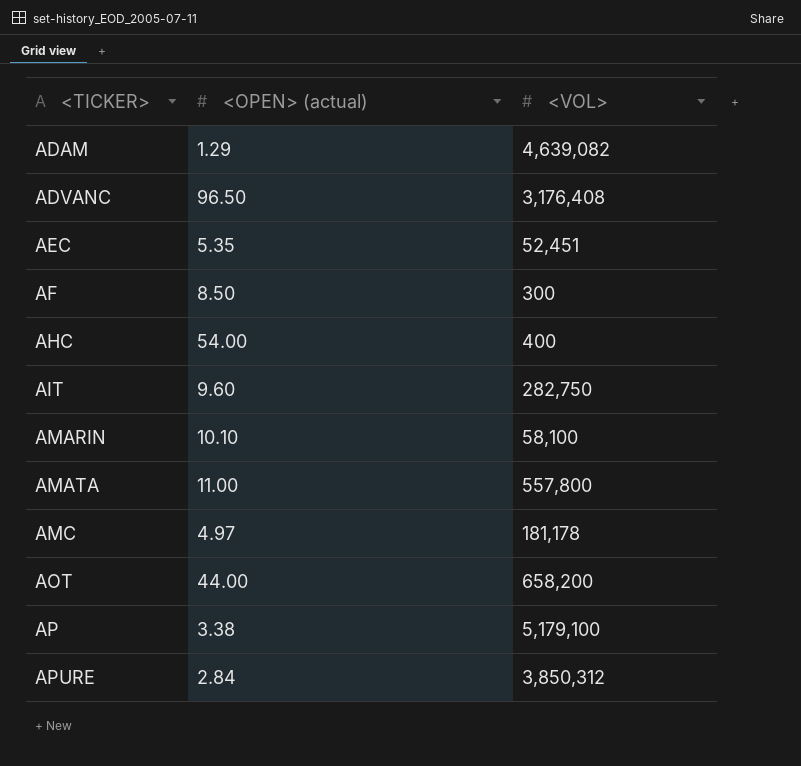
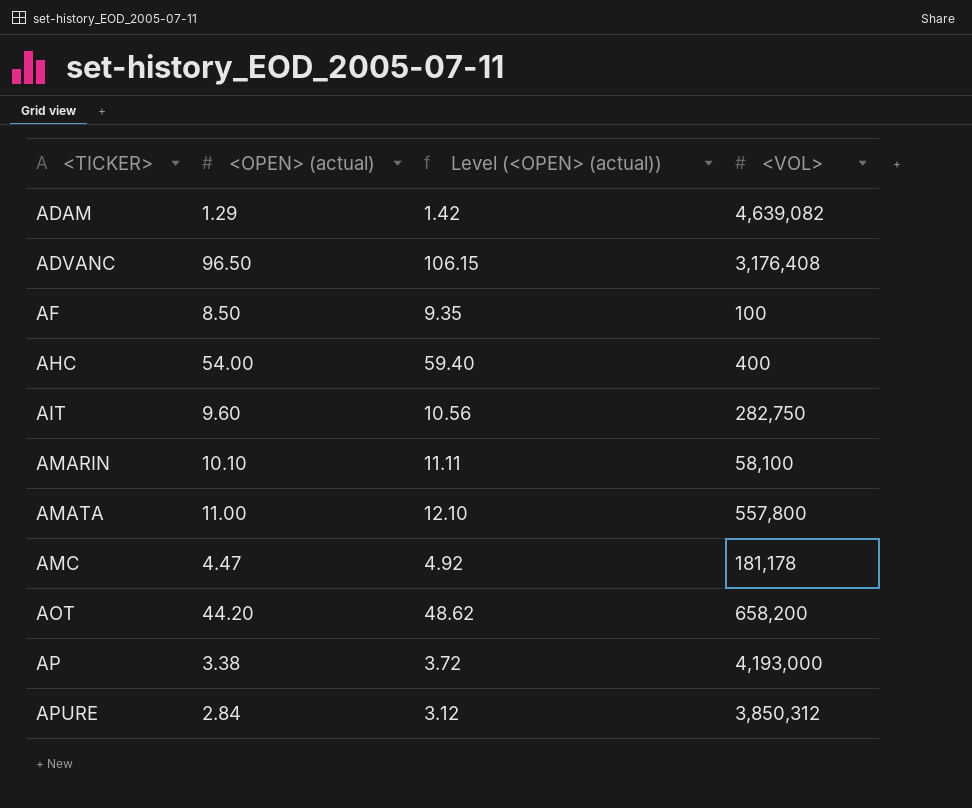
column Level (<OPEN> (actual)) | formula: none -> [<OPEN> (actual)] * 1.1
row AEC: 5.35 | 52,451 -> none
AF | <VOL>: 300 -> 100
AMC | <OPEN> (actual): 4.97 -> 4.47
AOT | <OPEN> (actual): 44.00 -> 44.20
AP | <VOL>: 5,179,100 -> 4,193,000

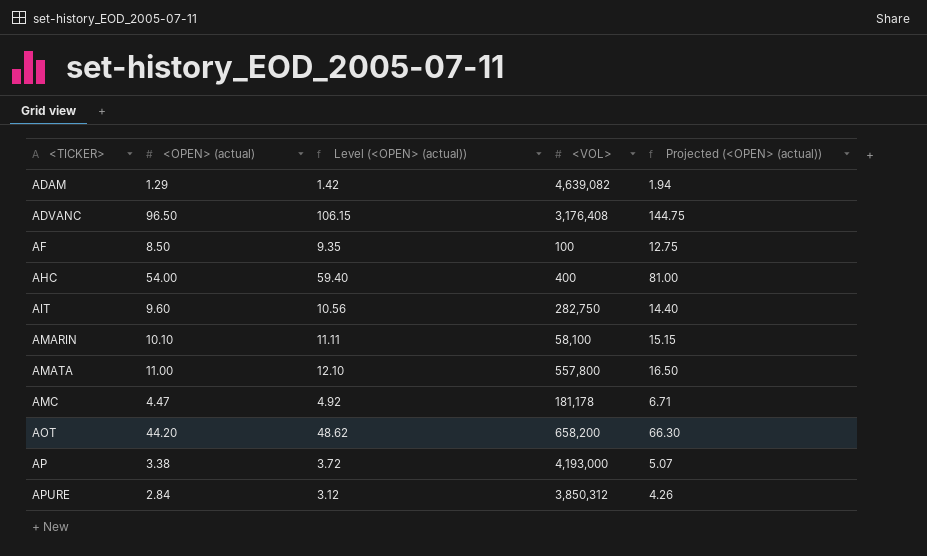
column Projected (<OPEN> (actual)) | formula: none -> [<OPEN> (actual)] * 1.5

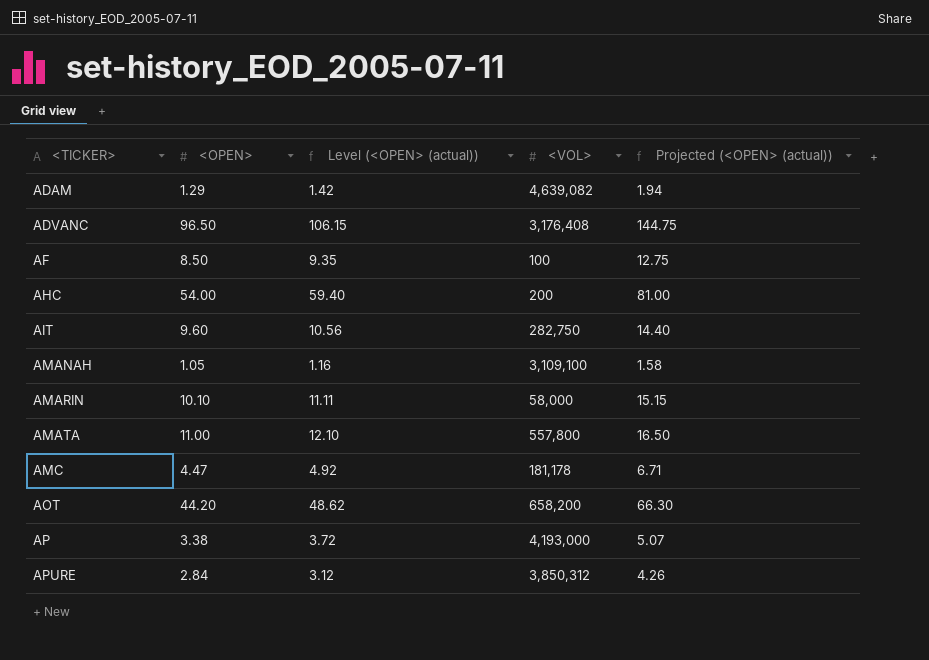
column name: <OPEN> (actual) -> <OPEN>
AHC | <VOL>: 400 -> 200
row AMANAH: none -> 1.05 | 1.16 | 3,109,100 | 1.58
AMARIN | <VOL>: 58,100 -> 58,000

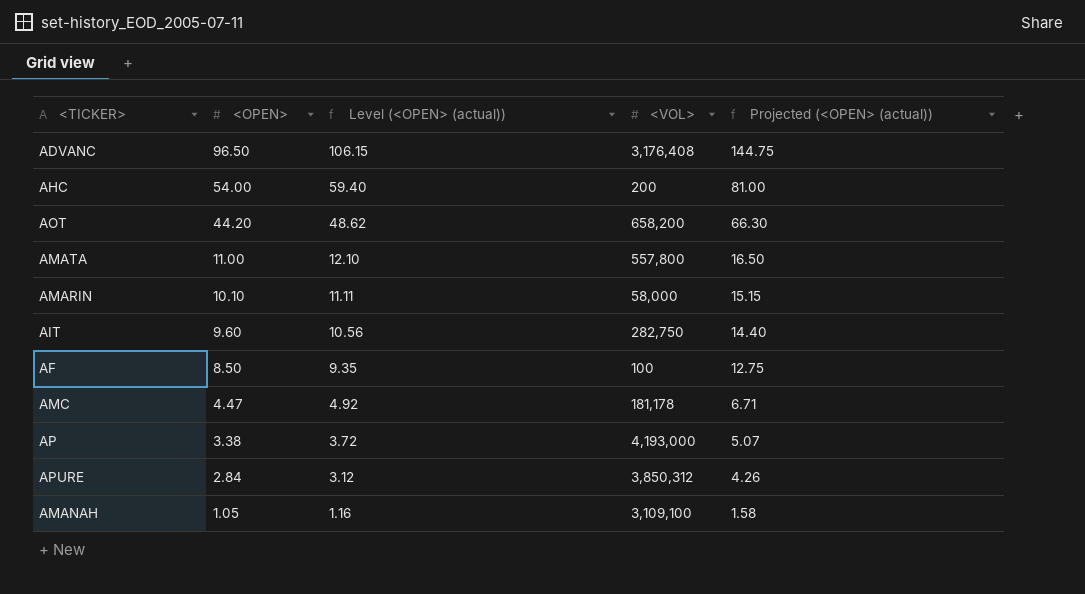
row order: <TICKER> ascending -> <OPEN> descending
row ADAM: 1.29 | 1.42 | 4,639,082 | 1.94 -> none

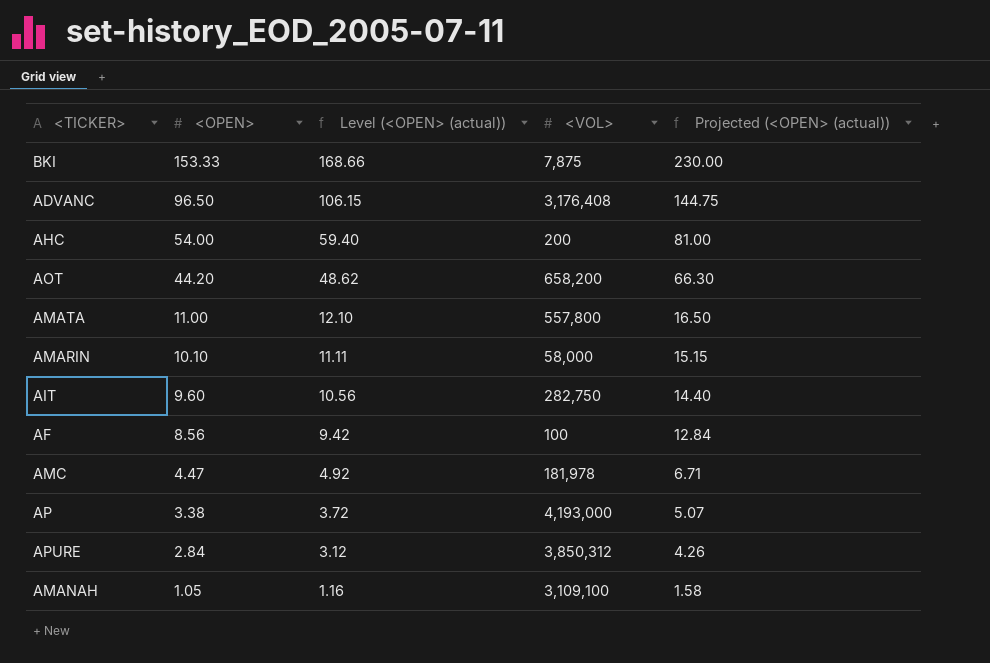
row BKI: none -> 153.33 | 168.66 | 7,875 | 230.00
AF | <OPEN>: 8.50 -> 8.56
AF | Level (<OPEN> (actual)): 9.35 -> 9.42
AF | Projected (<OPEN> (actual)): 12.75 -> 12.84
AMC | <VOL>: 181,178 -> 181,978

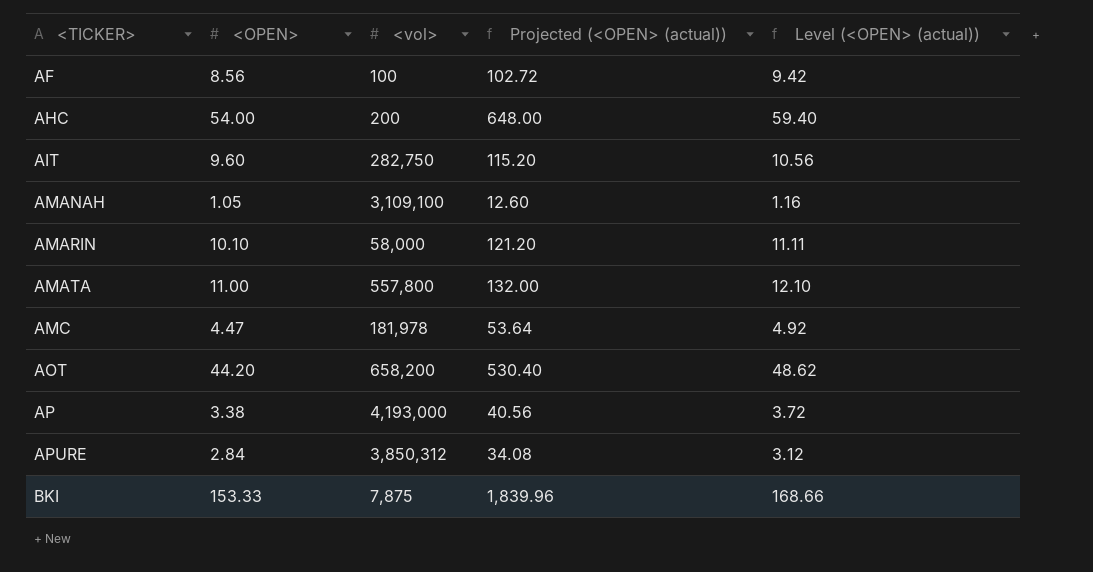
row order: <OPEN> descending -> <TICKER> ascending
column name: <VOL> -> <vol>
column Projected (<OPEN> (actual)) | formula: [<OPEN>] * 1.5 -> [<OPEN>] * 12
column Level (<OPEN> (actual)) | position: 3 -> 5
row ADVANC: 96.50 | 106.15 | 3,176,408 | 144.75 -> none

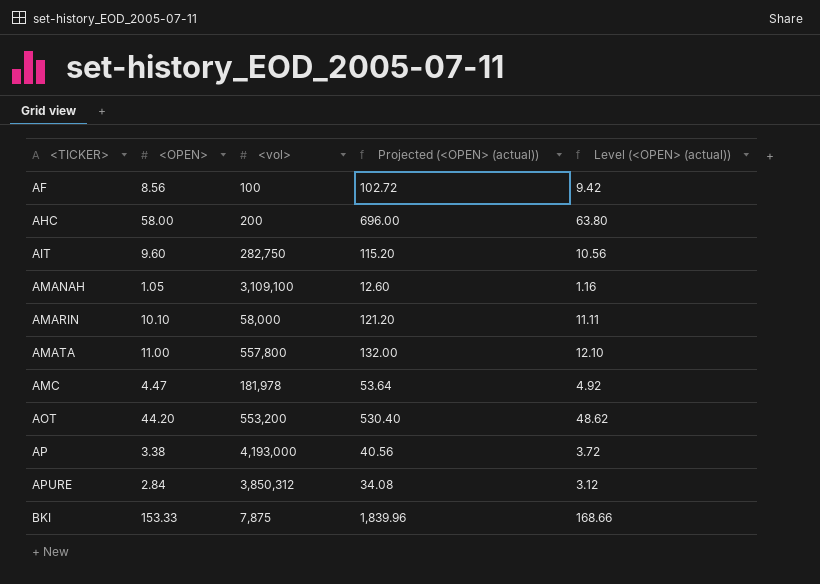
AHC | <OPEN>: 54.00 -> 58.00
AHC | Projected (<OPEN> (actual)): 648.00 -> 696.00
AHC | Level (<OPEN> (actual)): 59.40 -> 63.80
AOT | <vol>: 658,200 -> 553,200

